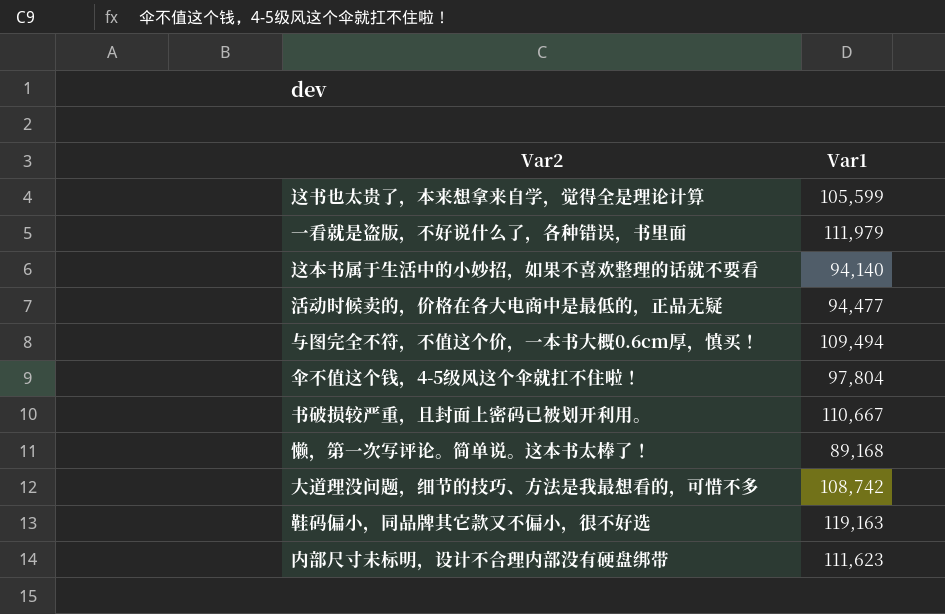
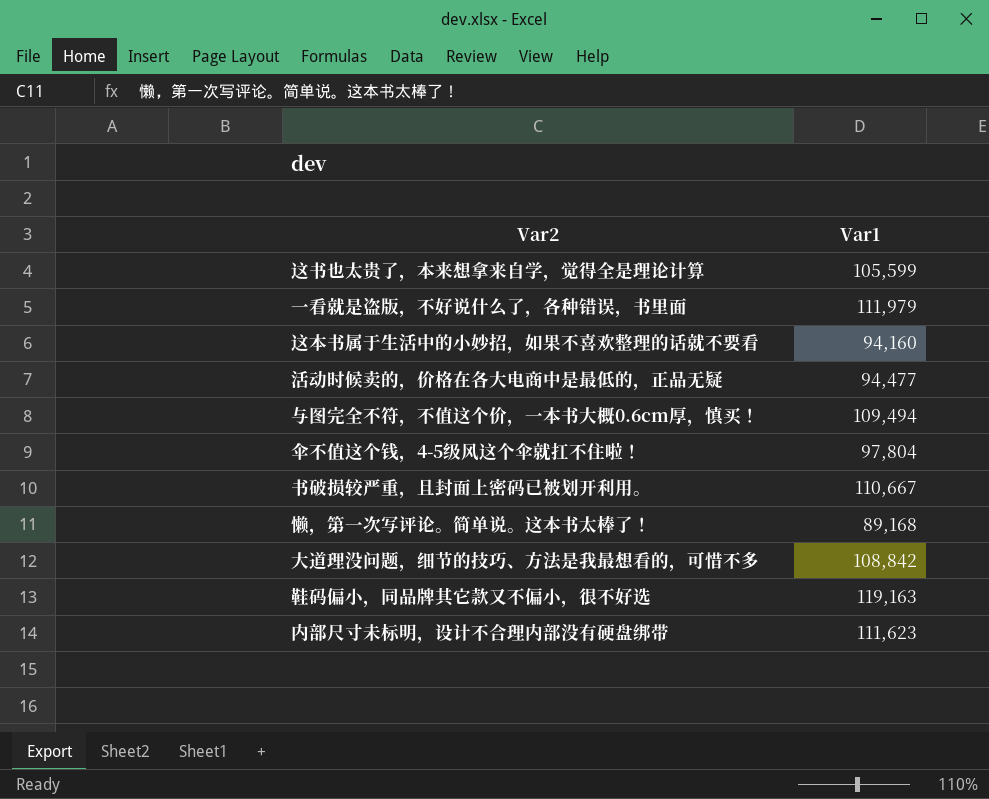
这本书属于生活中的小妙招，如果不喜欢整理的话就不要看 | Var1: 94,140 -> 94,160
大道理没问题，细节的技巧、方法是我最想看的，可惜不多 | Var1: 108,742 -> 108,842

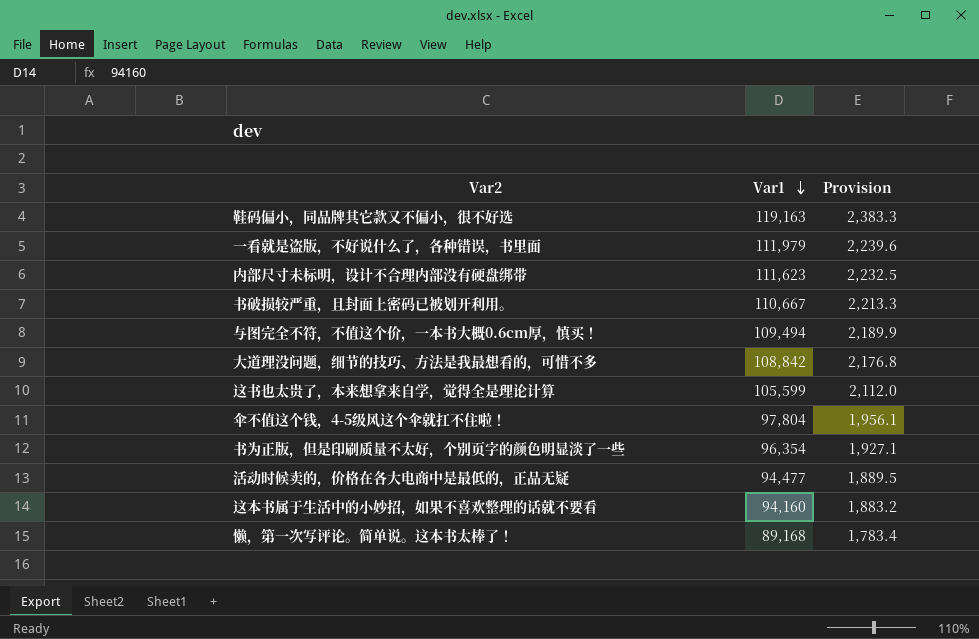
row order: none -> Var1 descending
column Provision | formula: none -> [Var1] * 0.02
row 书为正版，但是印刷质量不太好，个别页字的颜色明显淡了一些: none -> 96,354 | 1,927.1

